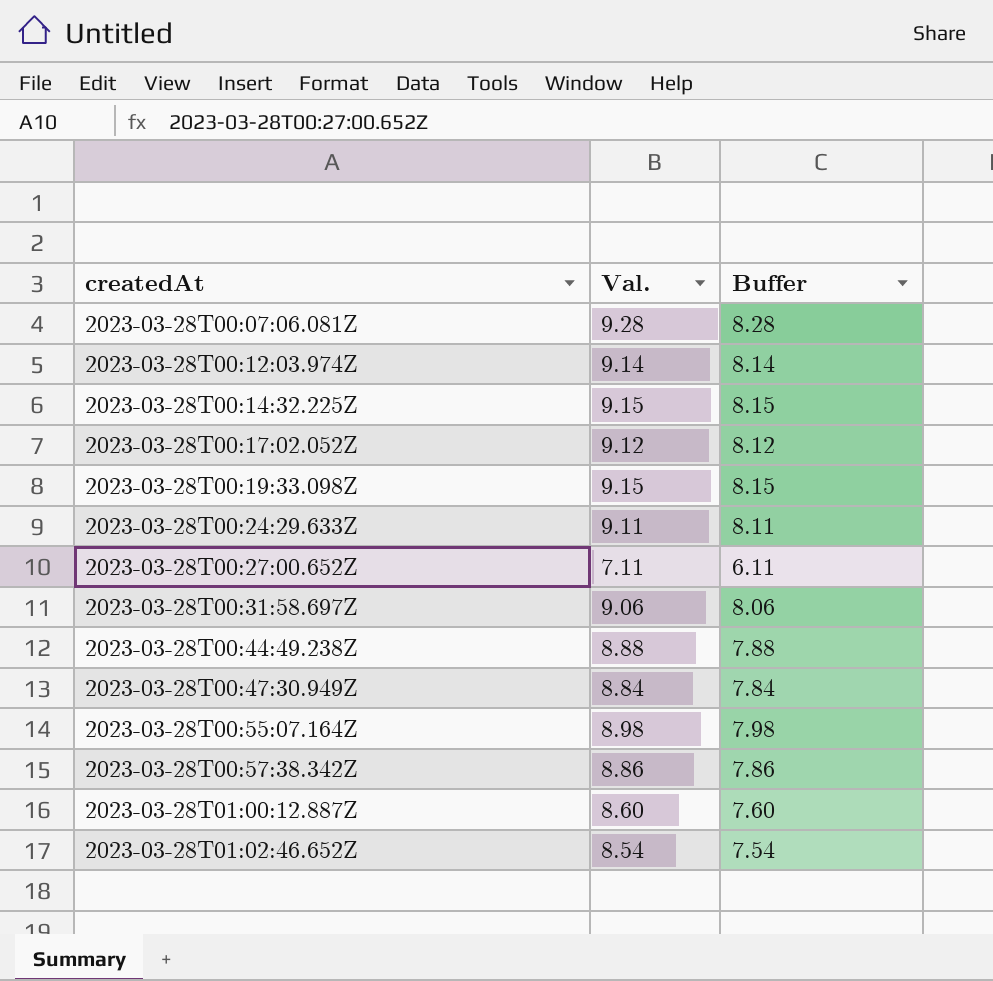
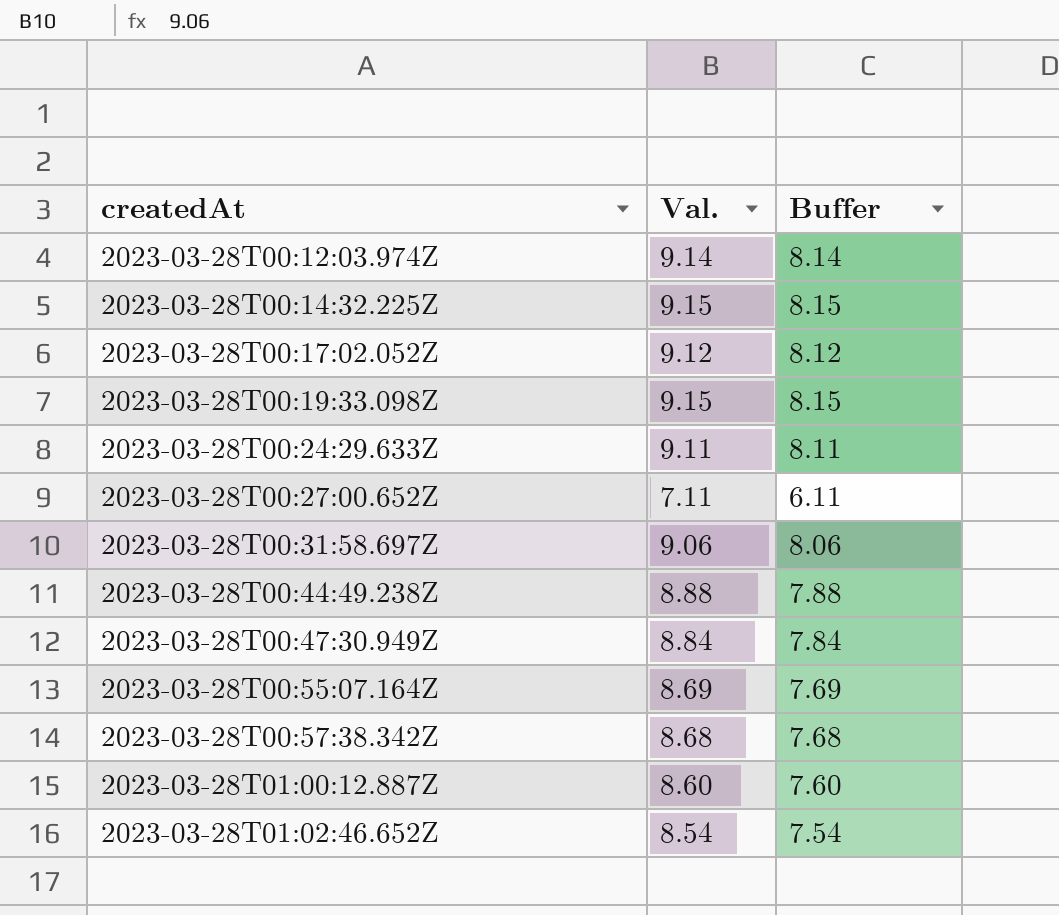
row 2023-03-28T00:07:06.081Z: 9.28 | 8.28 -> none
2023-03-28T00:55:07.164Z | Val.: 8.98 -> 8.69
2023-03-28T00:55:07.164Z | Buffer: 7.98 -> 7.69
2023-03-28T00:57:38.342Z | Val.: 8.86 -> 8.68
2023-03-28T00:57:38.342Z | Buffer: 7.86 -> 7.68

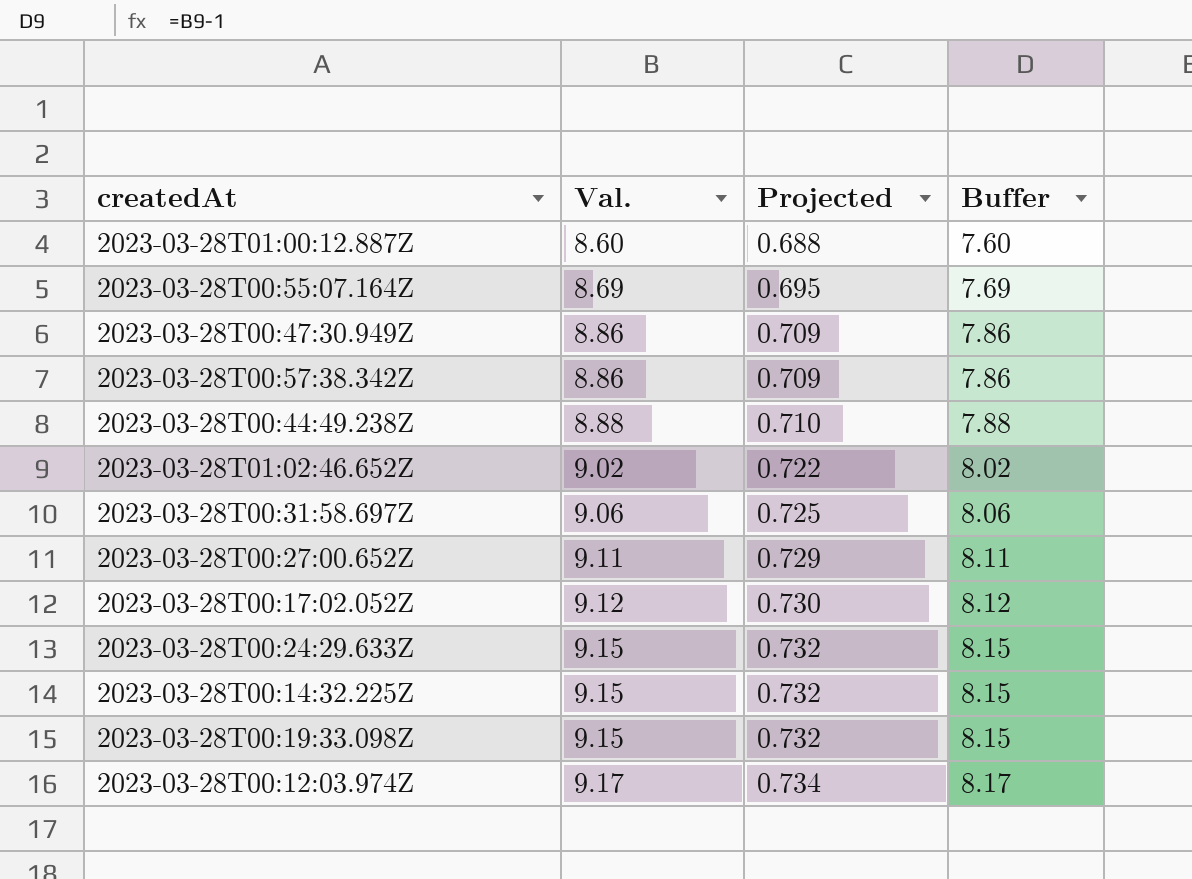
row order: createdAt ascending -> Val. ascending
column Projected | formula: none -> [Val.] * 0.08
2023-03-28T00:47:30.949Z | Val.: 8.84 -> 8.86
2023-03-28T00:47:30.949Z | Buffer: 7.84 -> 7.86
2023-03-28T00:57:38.342Z | Val.: 8.68 -> 8.86
2023-03-28T00:57:38.342Z | Buffer: 7.68 -> 7.86
2023-03-28T01:02:46.652Z | Val.: 8.54 -> 9.02
2023-03-28T01:02:46.652Z | Buffer: 7.54 -> 8.02
2023-03-28T00:27:00.652Z | Val.: 7.11 -> 9.11
2023-03-28T00:27:00.652Z | Buffer: 6.11 -> 8.11
2023-03-28T00:24:29.633Z | Val.: 9.11 -> 9.15
2023-03-28T00:24:29.633Z | Buffer: 8.11 -> 8.15
2023-03-28T00:12:03.974Z | Val.: 9.14 -> 9.17
2023-03-28T00:12:03.974Z | Buffer: 8.14 -> 8.17

